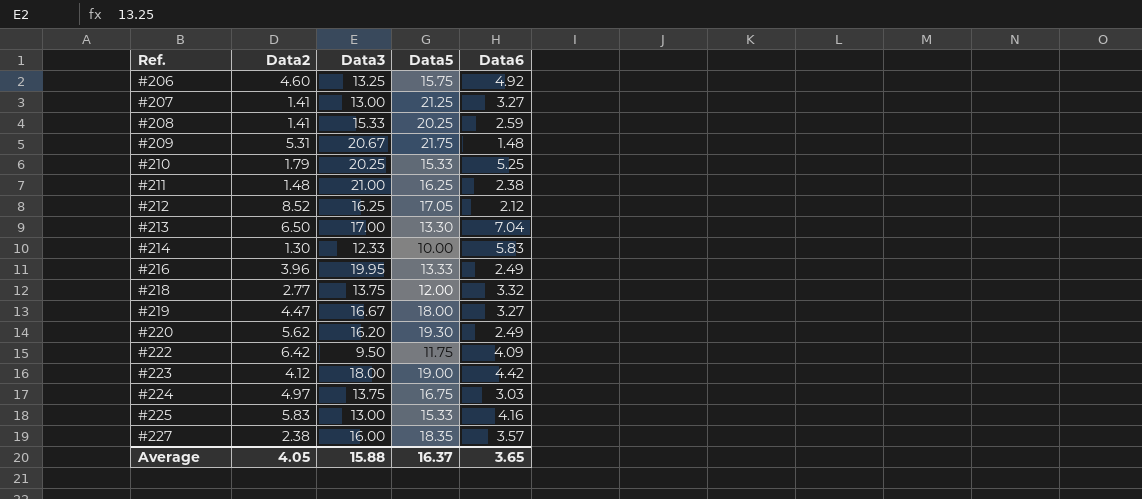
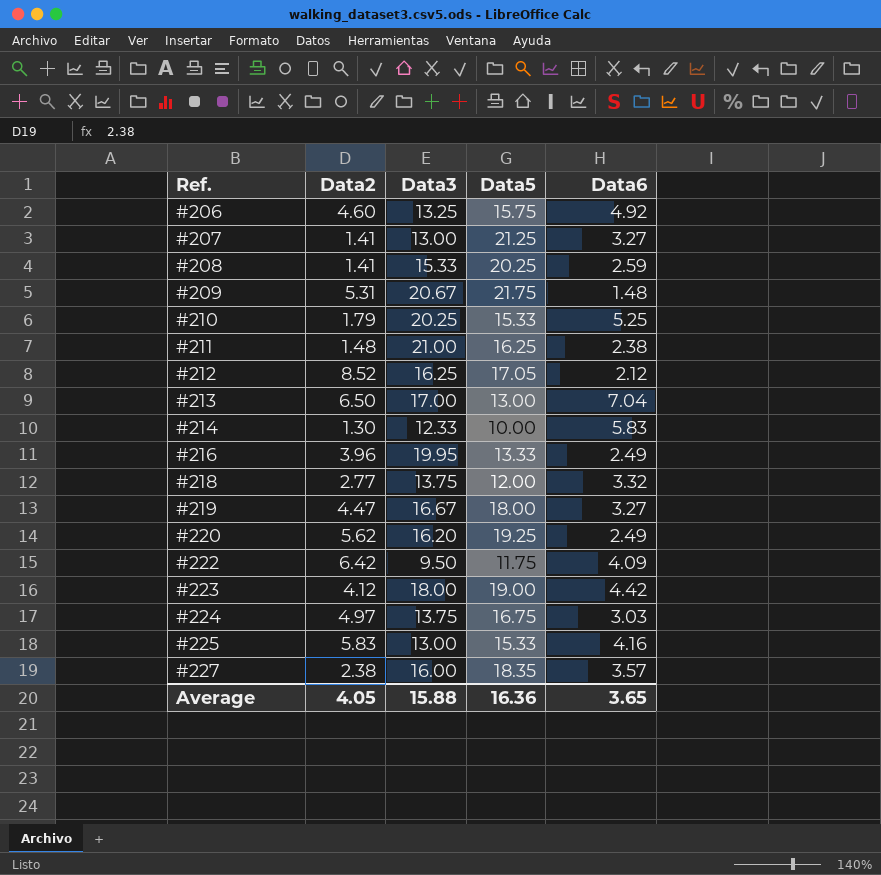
#213 | Data5: 13.30 -> 13.00
#220 | Data5: 19.30 -> 19.25
Average | Data5: 16.37 -> 16.36

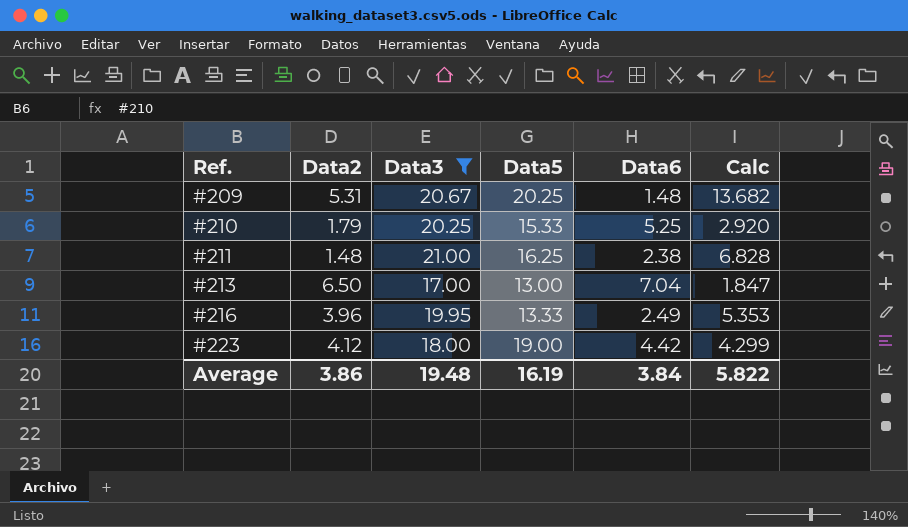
filter: none -> Data3 >= 17.00
column Calc | formula: none -> [Data5] / [Data6]
#209 | Data5: 21.75 -> 20.25
Average | Data2: 4.05 -> 3.86
Average | Data3: 15.88 -> 19.48
Average | Data5: 16.36 -> 16.19
Average | Data6: 3.65 -> 3.84

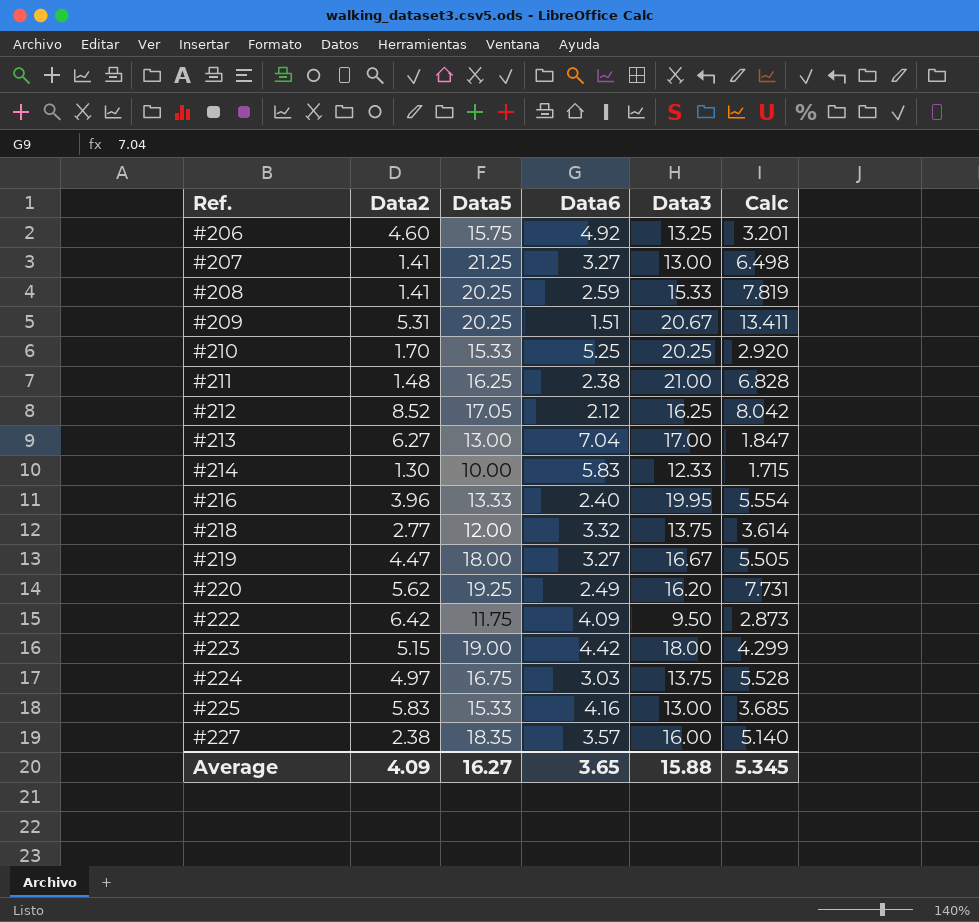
filter: Data3 >= 17.00 -> none
column Data3 | position: 3 -> 5
#209 | Data6: 1.48 -> 1.51
#209 | Calc: 13.682 -> 13.411
#210 | Data2: 1.79 -> 1.70
#213 | Data2: 6.50 -> 6.27
#216 | Data6: 2.49 -> 2.40
#216 | Calc: 5.353 -> 5.554
#223 | Data2: 4.12 -> 5.15
Average | Data2: 3.86 -> 4.09
Average | Data5: 16.19 -> 16.27
Average | Data6: 3.84 -> 3.65
Average | Data3: 19.48 -> 15.88
Average | Calc: 5.822 -> 5.345

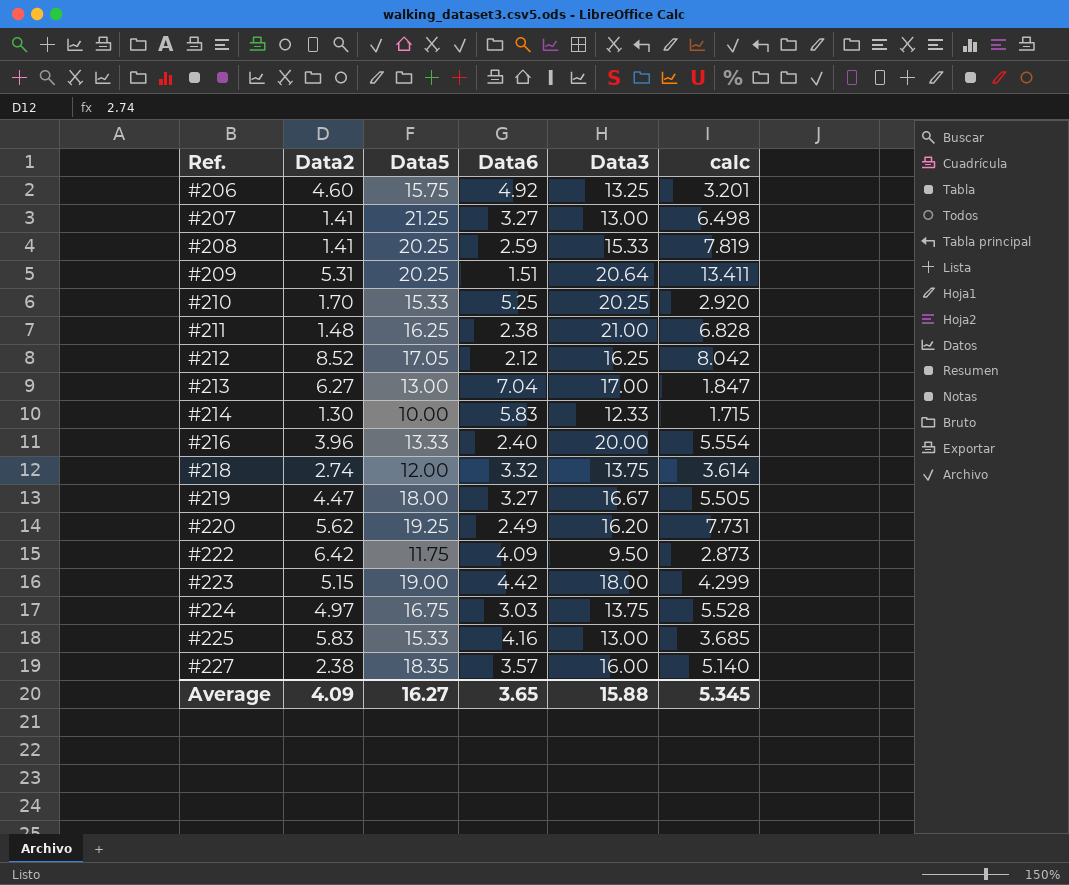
column name: Calc -> calc
#209 | Data3: 20.67 -> 20.64
#216 | Data3: 19.95 -> 20.00
#218 | Data2: 2.77 -> 2.74

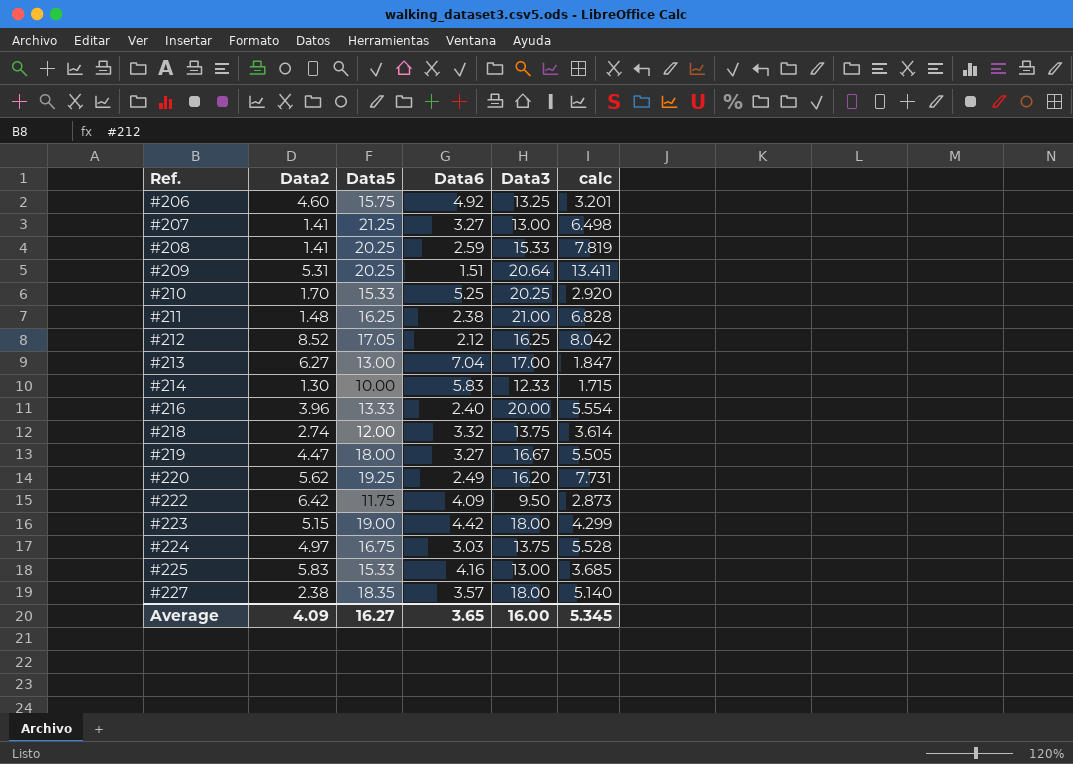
#227 | Data3: 16.00 -> 18.00
Average | Data3: 15.88 -> 16.00

